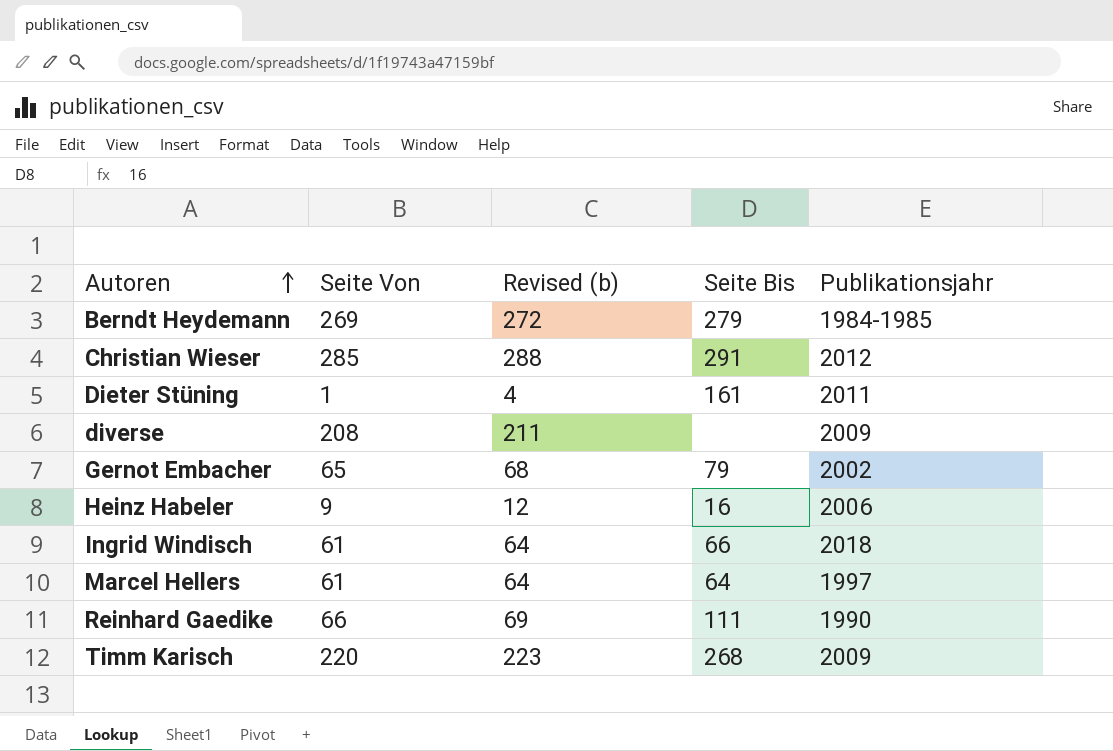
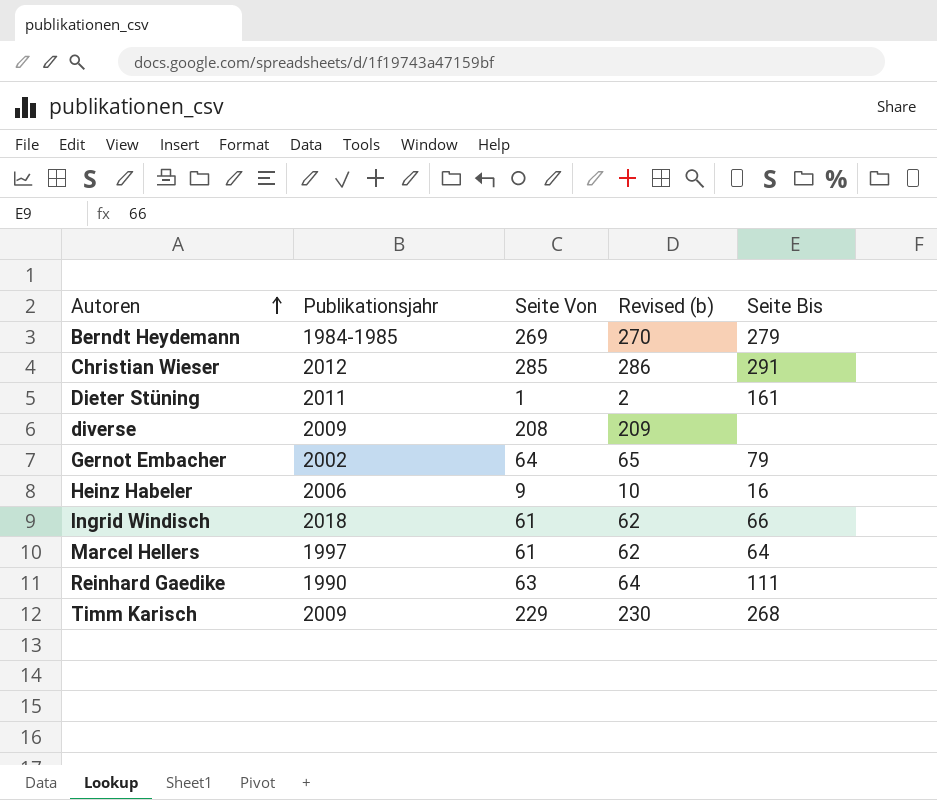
column Publikationsjahr | position: 5 -> 2
column Revised (b) | formula: [Seite Von] + 3 -> [Seite Von] + 1
Gernot Embacher | Seite Von: 65 -> 64
Reinhard Gaedike | Seite Von: 66 -> 63
Timm Karisch | Seite Von: 220 -> 229

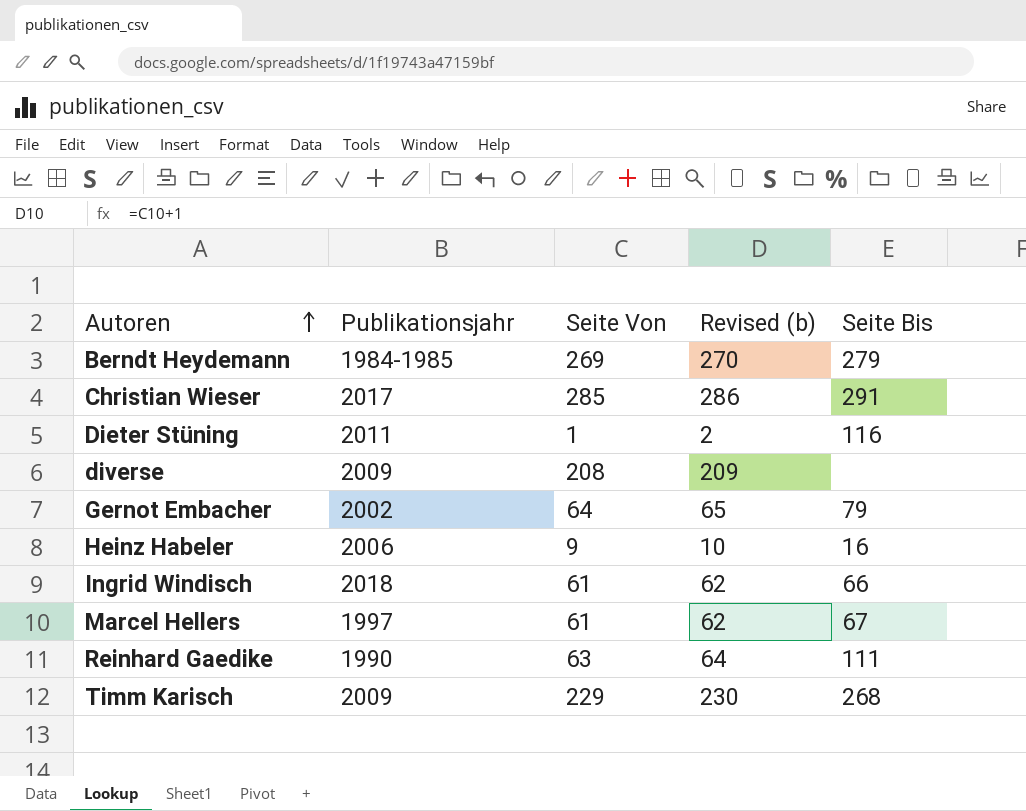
Christian Wieser | Publikationsjahr: 2012 -> 2017
Dieter Stüning | Seite Bis: 161 -> 116
Marcel Hellers | Seite Bis: 64 -> 67

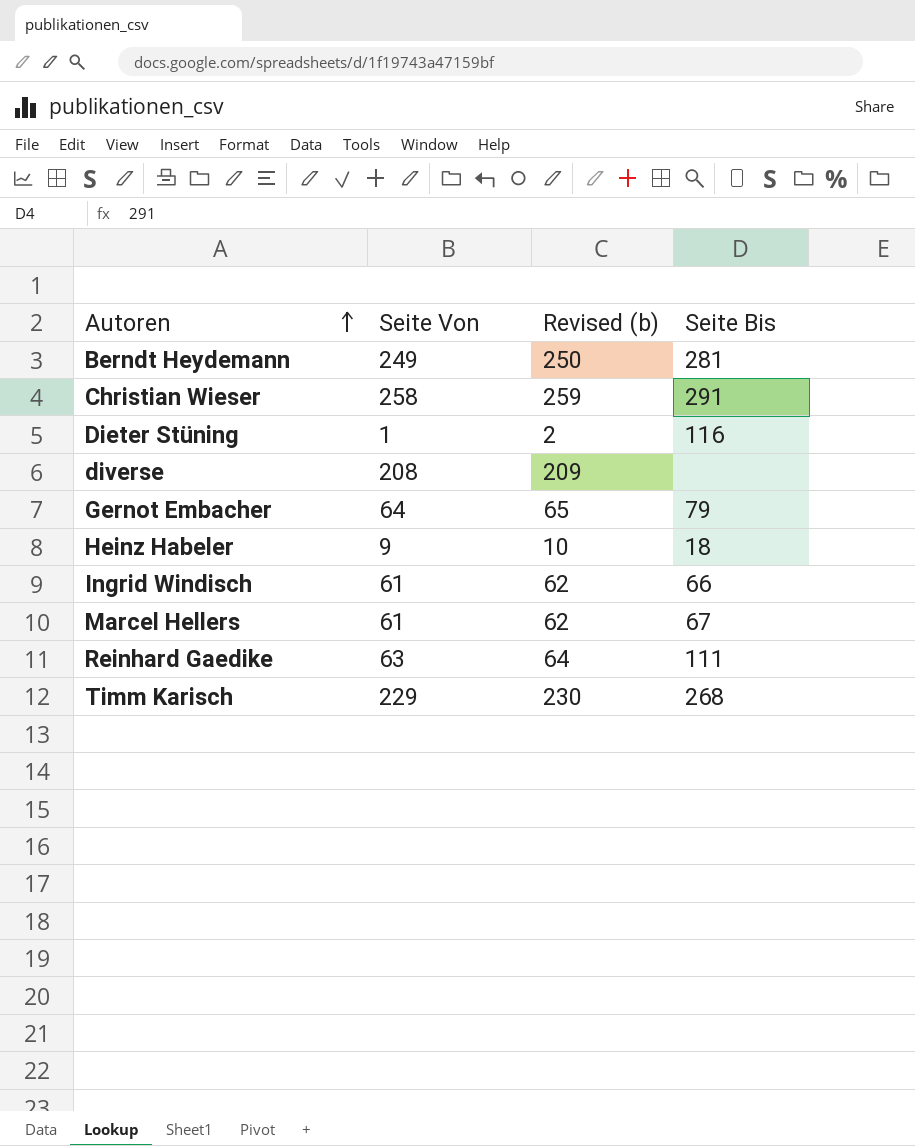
column Publikationsjahr | position: 2 -> none
Berndt Heydemann | Seite Von: 269 -> 249
Berndt Heydemann | Revised (b): 270 -> 250
Berndt Heydemann | Seite Bis: 279 -> 281
Christian Wieser | Seite Von: 285 -> 258
Christian Wieser | Revised (b): 286 -> 259
Heinz Habeler | Seite Bis: 16 -> 18

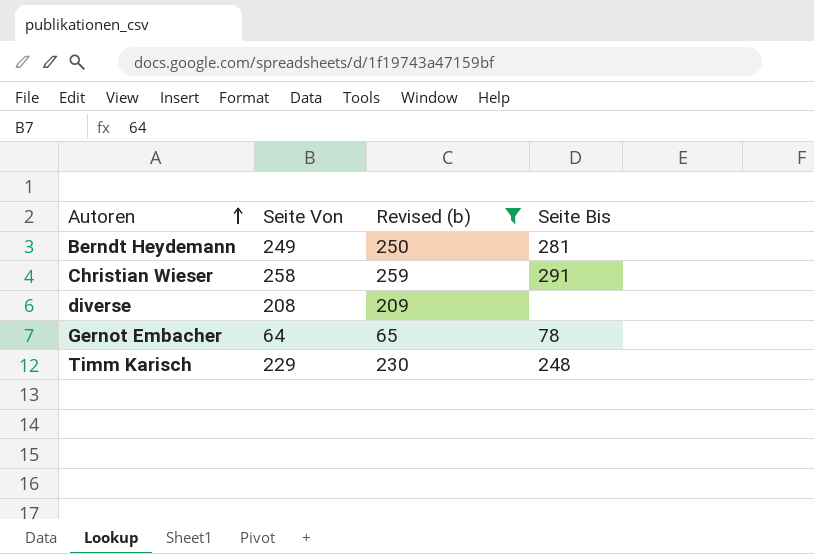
filter: none -> Revised (b) >= 65
Gernot Embacher | Seite Bis: 79 -> 78
Timm Karisch | Seite Bis: 268 -> 248

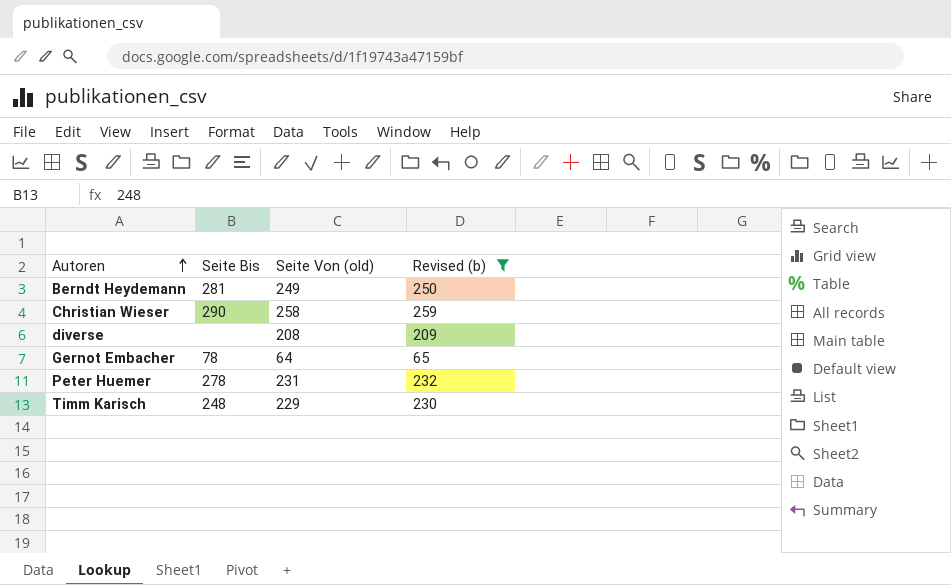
column Seite Bis | position: 4 -> 2
column name: Seite Von -> Seite Von (old)
Christian Wieser | Seite Bis: 291 -> 290
row Peter Huemer: none -> 278 | 231 | 232

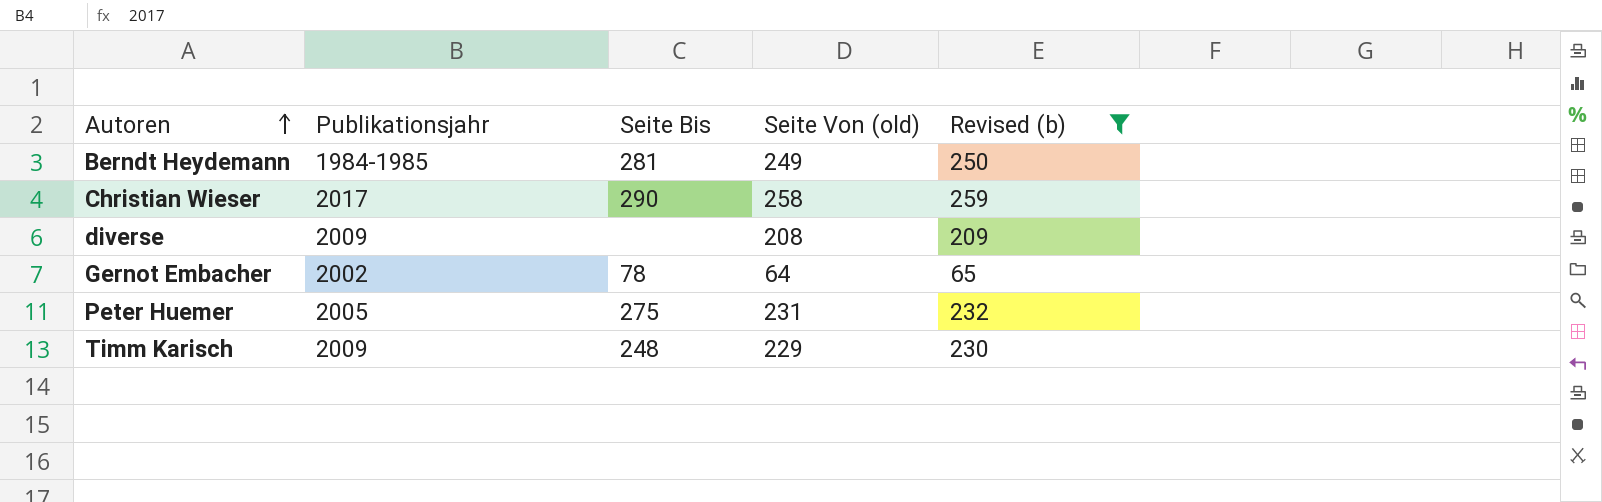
column Publikationsjahr | position: none -> 2
Peter Huemer | Seite Bis: 278 -> 275

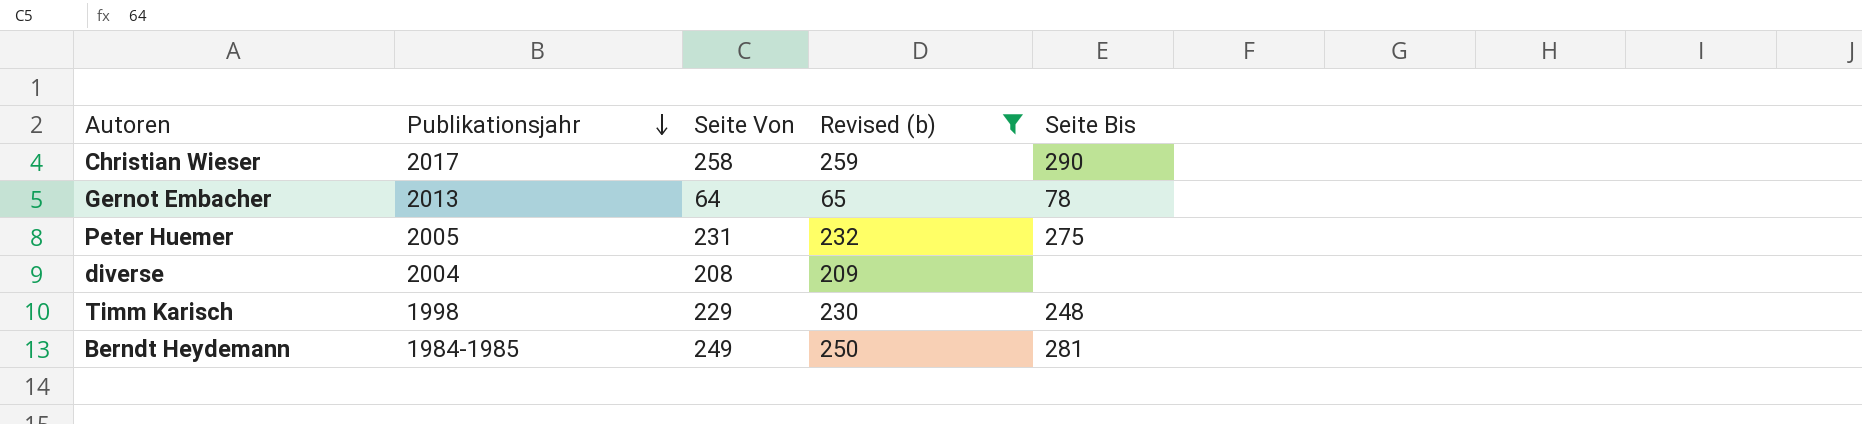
row order: Autoren ascending -> Publikationsjahr descending
column name: Seite Von (old) -> Seite Von
column Seite Bis | position: 3 -> 5
Gernot Embacher | Publikationsjahr: 2002 -> 2013
diverse | Publikationsjahr: 2009 -> 2004
Timm Karisch | Publikationsjahr: 2009 -> 1998

